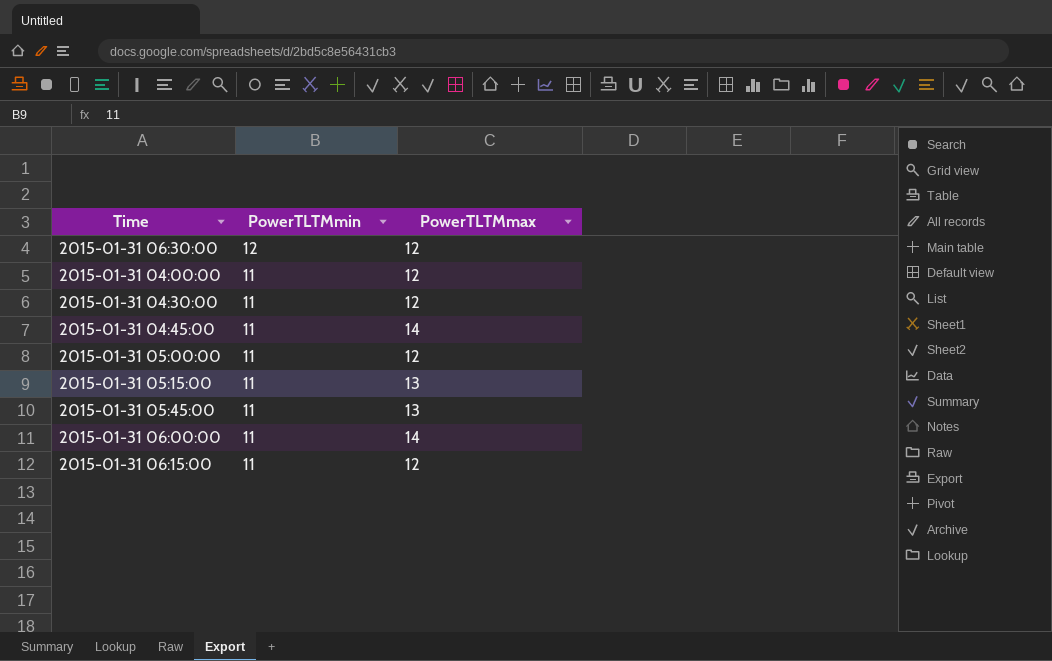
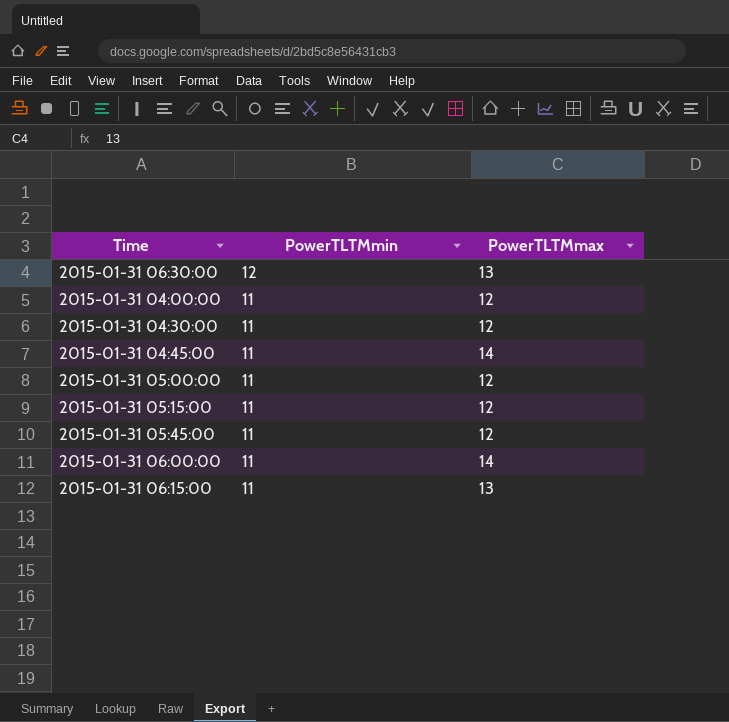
2015-01-31 06:30:00 | PowerTLTMmax: 12 -> 13
2015-01-31 05:15:00 | PowerTLTMmax: 13 -> 12
2015-01-31 05:45:00 | PowerTLTMmax: 13 -> 12
2015-01-31 06:15:00 | PowerTLTMmax: 12 -> 13

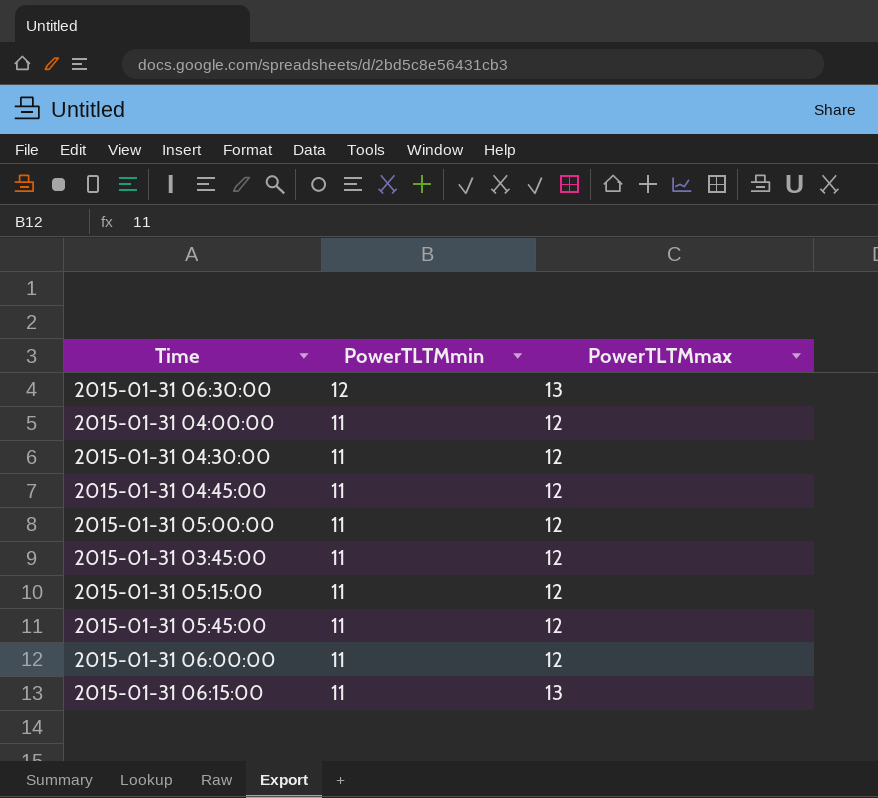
2015-01-31 04:45:00 | PowerTLTMmax: 14 -> 12
row 2015-01-31 03:45:00: none -> 11 | 12
2015-01-31 06:00:00 | PowerTLTMmax: 14 -> 12

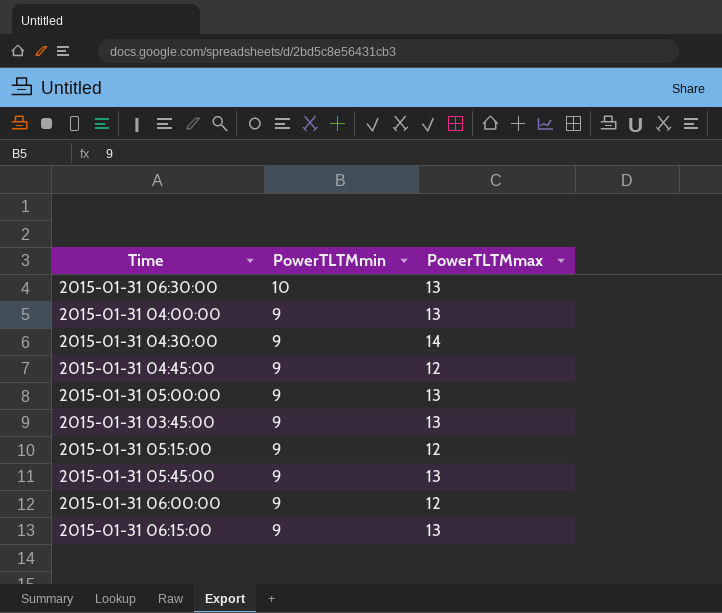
2015-01-31 06:30:00 | PowerTLTMmin: 12 -> 10
2015-01-31 04:00:00 | PowerTLTMmin: 11 -> 9
2015-01-31 04:00:00 | PowerTLTMmax: 12 -> 13
2015-01-31 04:30:00 | PowerTLTMmin: 11 -> 9
2015-01-31 04:30:00 | PowerTLTMmax: 12 -> 14
2015-01-31 04:45:00 | PowerTLTMmin: 11 -> 9
2015-01-31 05:00:00 | PowerTLTMmin: 11 -> 9
2015-01-31 05:00:00 | PowerTLTMmax: 12 -> 13
2015-01-31 03:45:00 | PowerTLTMmin: 11 -> 9
2015-01-31 03:45:00 | PowerTLTMmax: 12 -> 13
2015-01-31 05:15:00 | PowerTLTMmin: 11 -> 9
2015-01-31 05:45:00 | PowerTLTMmin: 11 -> 9
2015-01-31 05:45:00 | PowerTLTMmax: 12 -> 13
2015-01-31 06:00:00 | PowerTLTMmin: 11 -> 9
2015-01-31 06:15:00 | PowerTLTMmin: 11 -> 9

